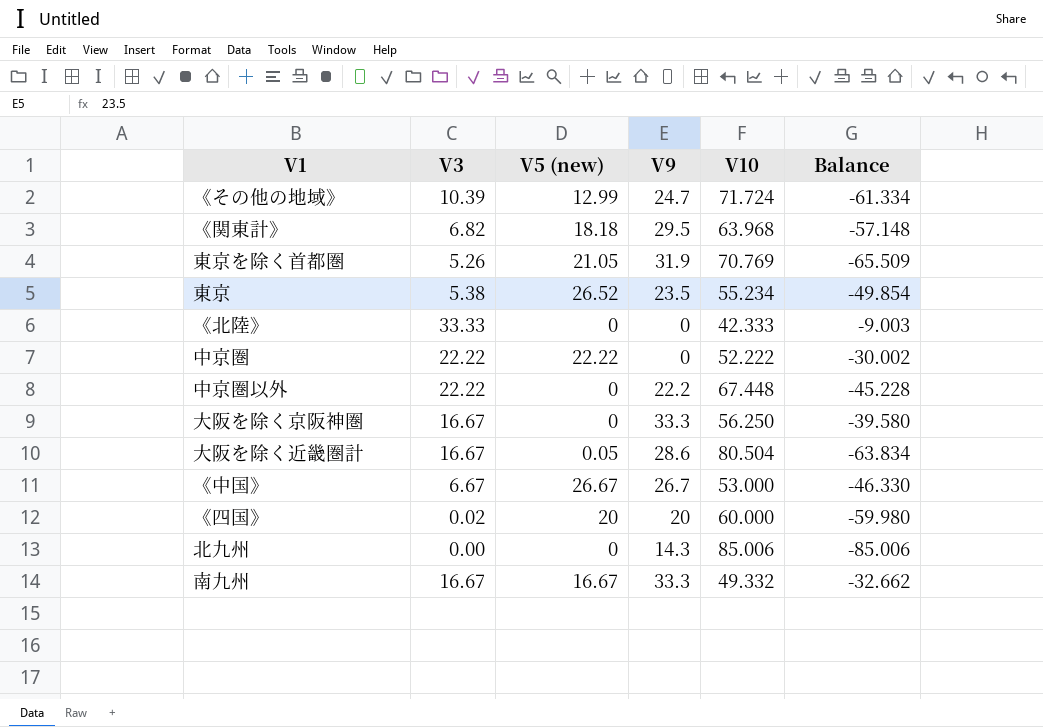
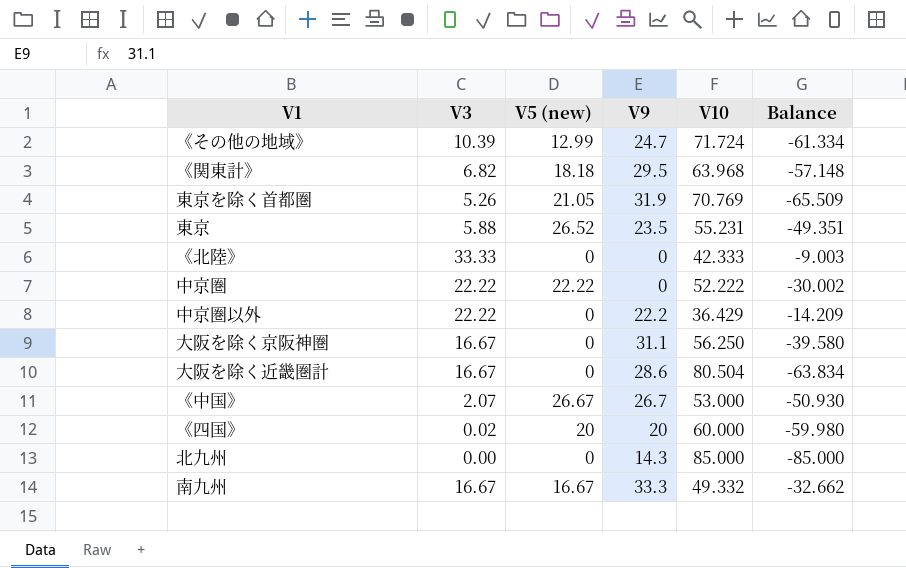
東京 | V3: 5.38 -> 5.88
東京 | V10: 55.234 -> 55.231
東京 | Balance: -49.854 -> -49.351
中京圏以外 | V10: 67.448 -> 36.429
中京圏以外 | Balance: -45.228 -> -14.209
大阪を除く京阪神圏 | V9: 33.3 -> 31.1
大阪を除く近畿圏計 | V5 (new): 0.05 -> 0
《中国》 | V3: 6.67 -> 2.07
《中国》 | Balance: -46.330 -> -50.930
北九州 | V10: 85.006 -> 85.000
北九州 | Balance: -85.006 -> -85.000

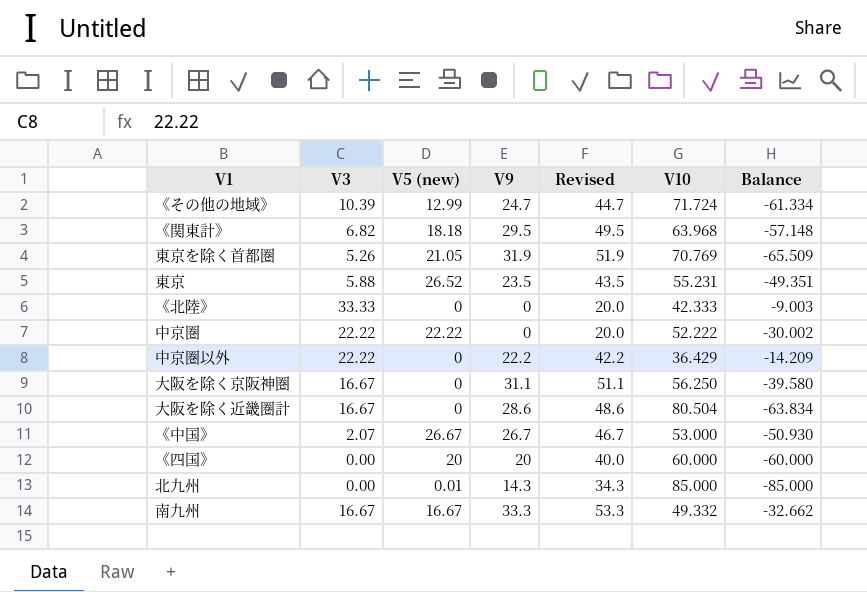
column Revised | formula: none -> [V9] + 20
《四国》 | V3: 0.02 -> 0.00
《四国》 | Balance: -59.980 -> -60.000
北九州 | V5 (new): 0 -> 0.01

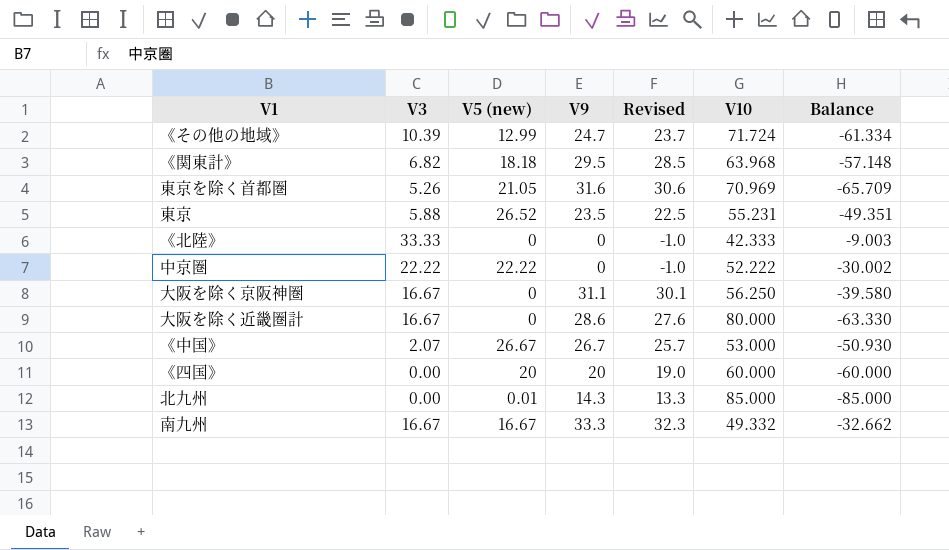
column Revised | formula: [V9] + 20 -> [V9] - 1
row 中京圏以外: 22.22 | 0 | 22.2 | 42.2 | 36.429 | -14.209 -> none
東京を除く首都圏 | V9: 31.9 -> 31.6
東京を除く首都圏 | V10: 70.769 -> 70.969
東京を除く首都圏 | Balance: -65.509 -> -65.709
大阪を除く近畿圏計 | V10: 80.504 -> 80.000
大阪を除く近畿圏計 | Balance: -63.834 -> -63.330

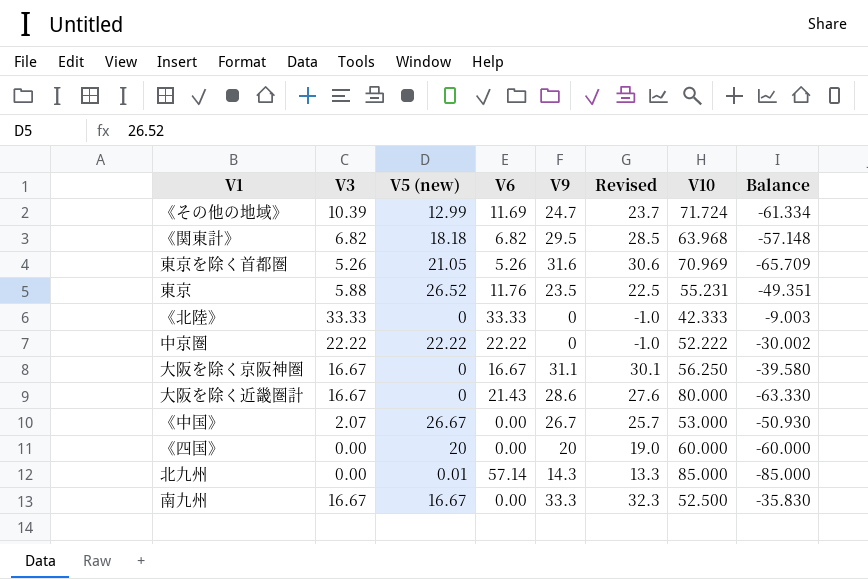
column V6 | position: none -> 4
南九州 | V10: 49.332 -> 52.500
南九州 | Balance: -32.662 -> -35.830

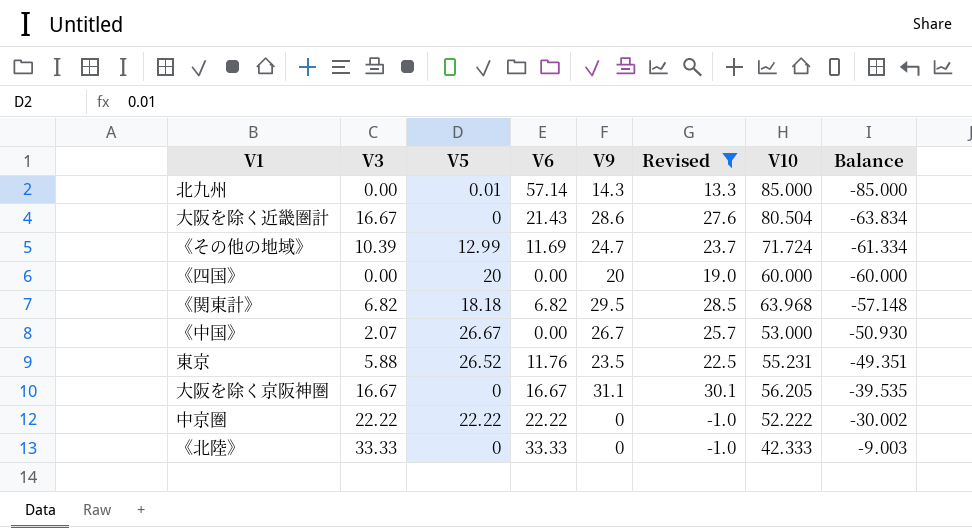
filter: none -> Revised <= 30.1
row order: none -> Balance ascending
column name: V5 (new) -> V5
大阪を除く近畿圏計 | V10: 80.000 -> 80.504
大阪を除く近畿圏計 | Balance: -63.330 -> -63.834
大阪を除く京阪神圏 | V10: 56.250 -> 56.205
大阪を除く京阪神圏 | Balance: -39.580 -> -39.535

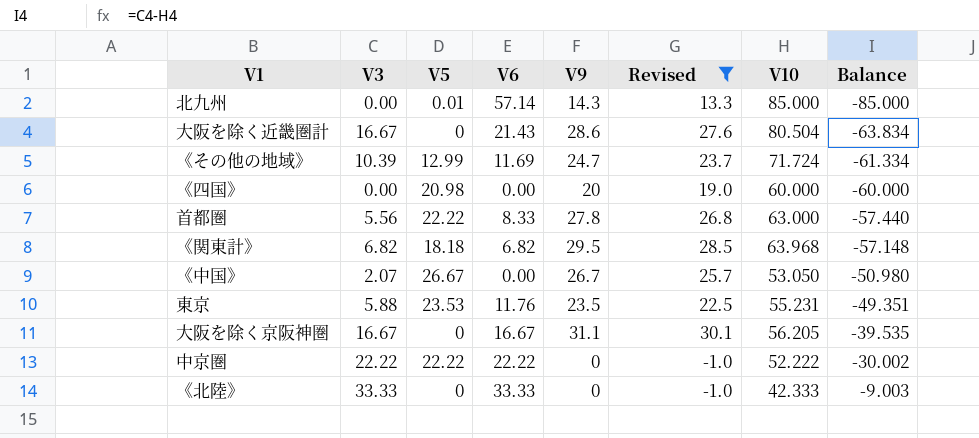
《四国》 | V5: 20 -> 20.98
row 首都圏: none -> 5.56 | 22.22 | 8.33 | 27.8 | 26.8 | 63.000 | -57.440
《中国》 | V10: 53.000 -> 53.050
《中国》 | Balance: -50.930 -> -50.980
東京 | V5: 26.52 -> 23.53

